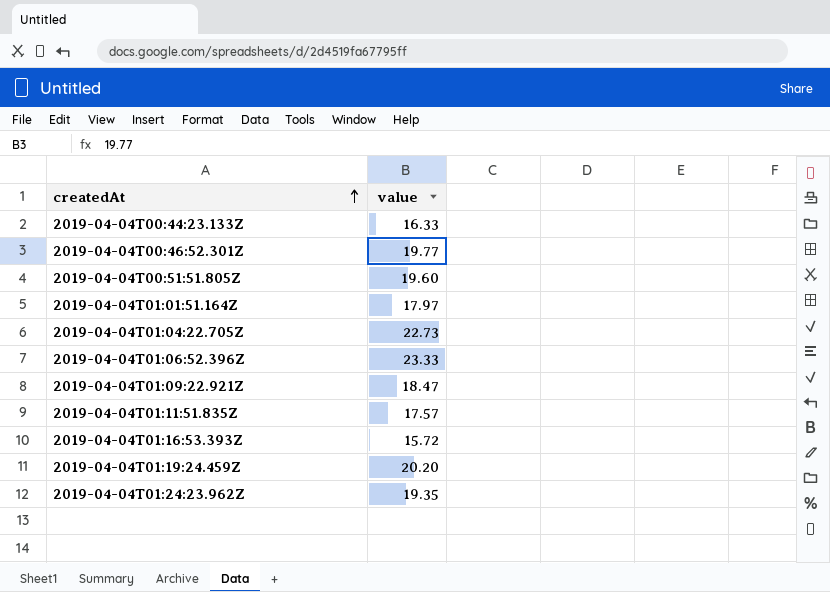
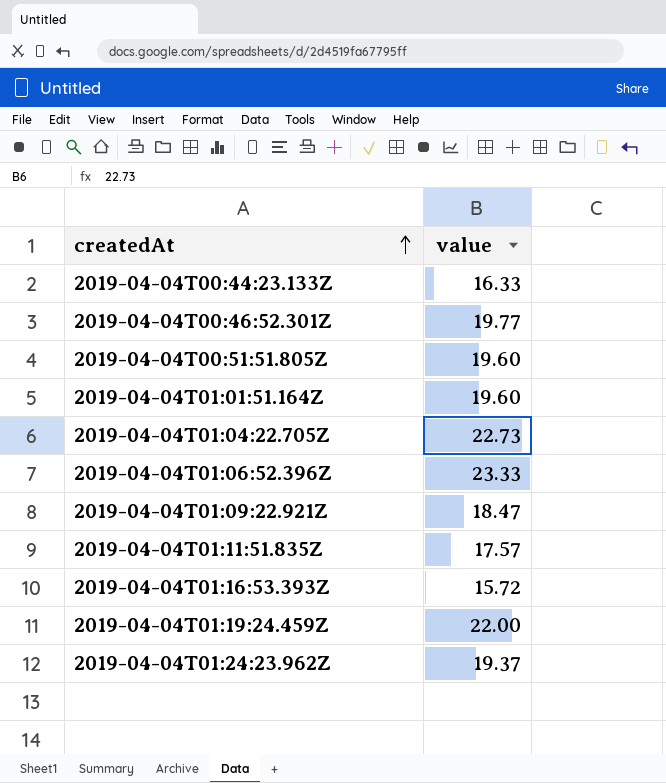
2019-04-04T01:01:51.164Z | value: 17.97 -> 19.60
2019-04-04T01:19:24.459Z | value: 20.20 -> 22.00
2019-04-04T01:24:23.962Z | value: 19.35 -> 19.37

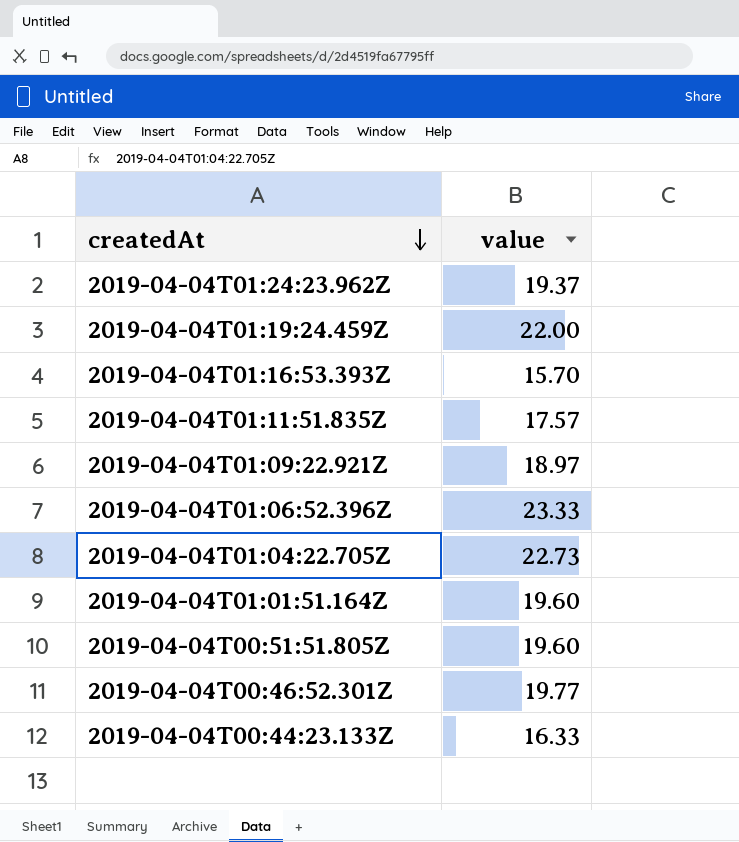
row order: createdAt ascending -> createdAt descending
2019-04-04T01:16:53.393Z | value: 15.72 -> 15.70
2019-04-04T01:09:22.921Z | value: 18.47 -> 18.97

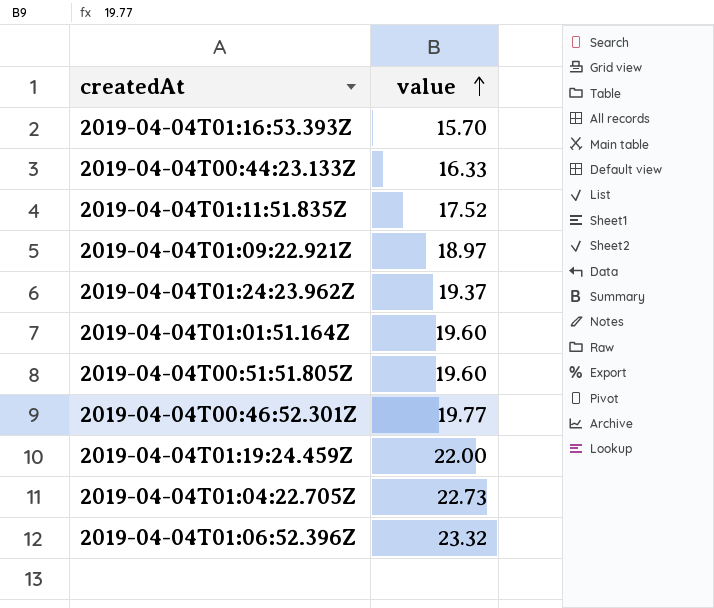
row order: createdAt descending -> value ascending
2019-04-04T01:11:51.835Z | value: 17.57 -> 17.52
2019-04-04T01:06:52.396Z | value: 23.33 -> 23.32

